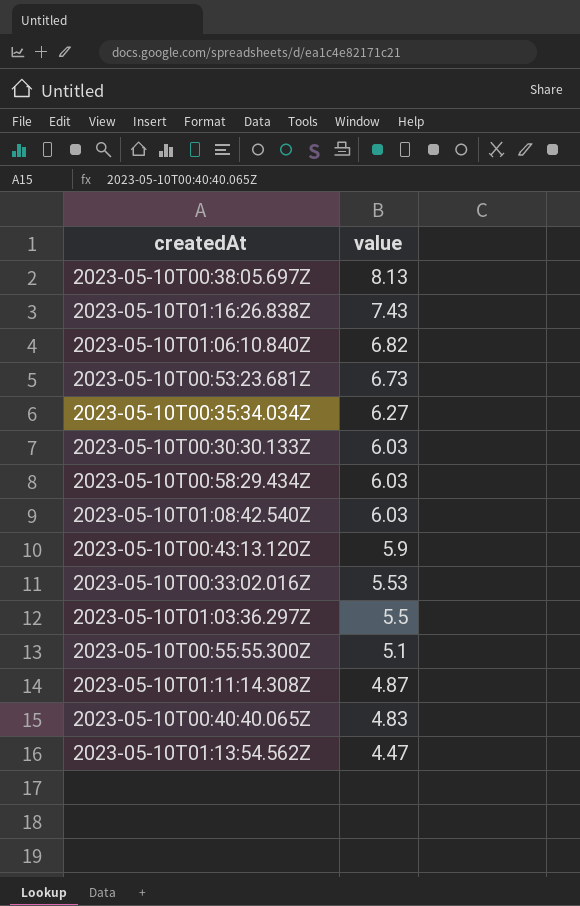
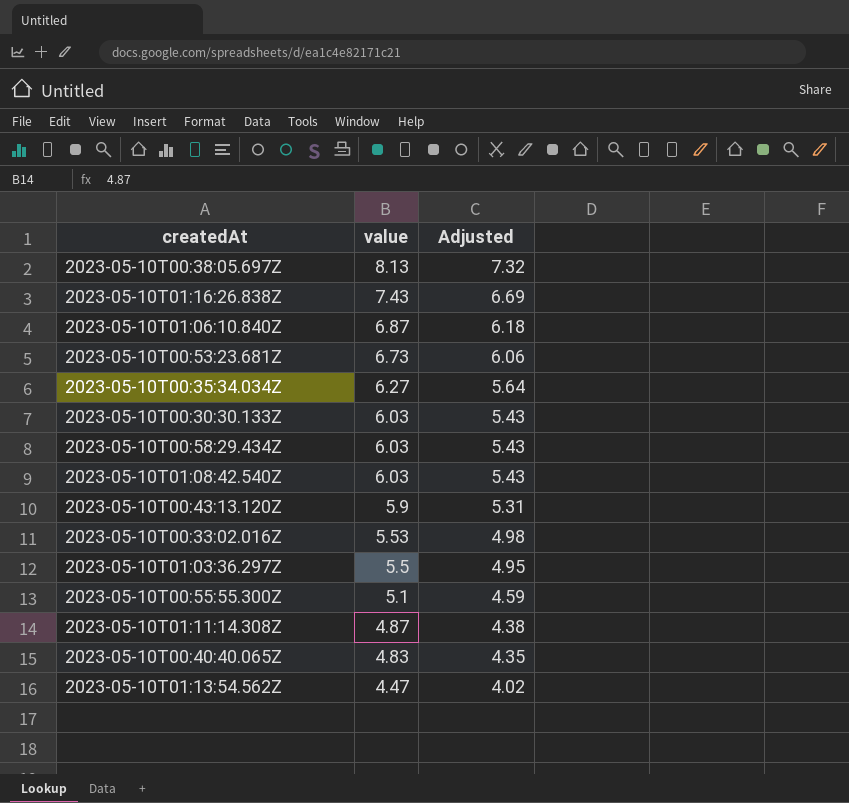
column Adjusted | formula: none -> [value] * 0.9
2023-05-10T01:06:10.840Z | value: 6.82 -> 6.87

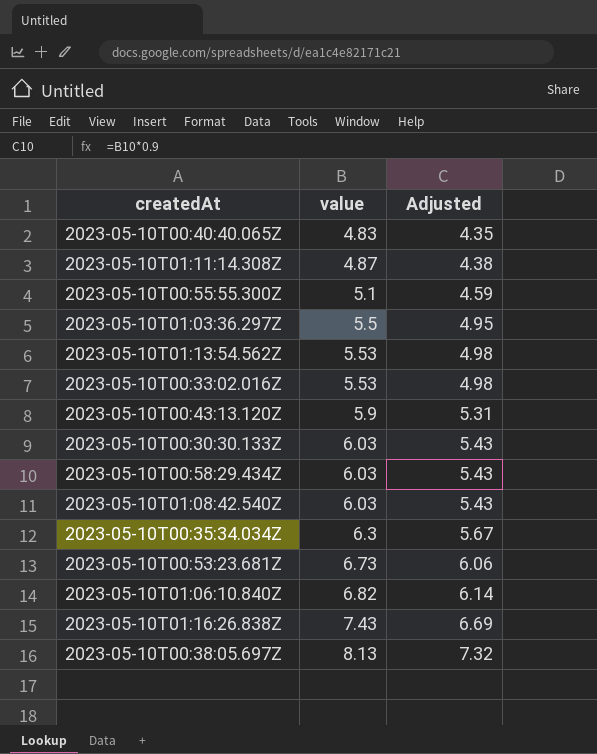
row order: value descending -> value ascending
2023-05-10T01:13:54.562Z | value: 4.47 -> 5.53
2023-05-10T01:13:54.562Z | Adjusted: 4.02 -> 4.98
2023-05-10T00:35:34.034Z | value: 6.27 -> 6.3
2023-05-10T00:35:34.034Z | Adjusted: 5.64 -> 5.67
2023-05-10T01:06:10.840Z | value: 6.87 -> 6.82
2023-05-10T01:06:10.840Z | Adjusted: 6.18 -> 6.14

